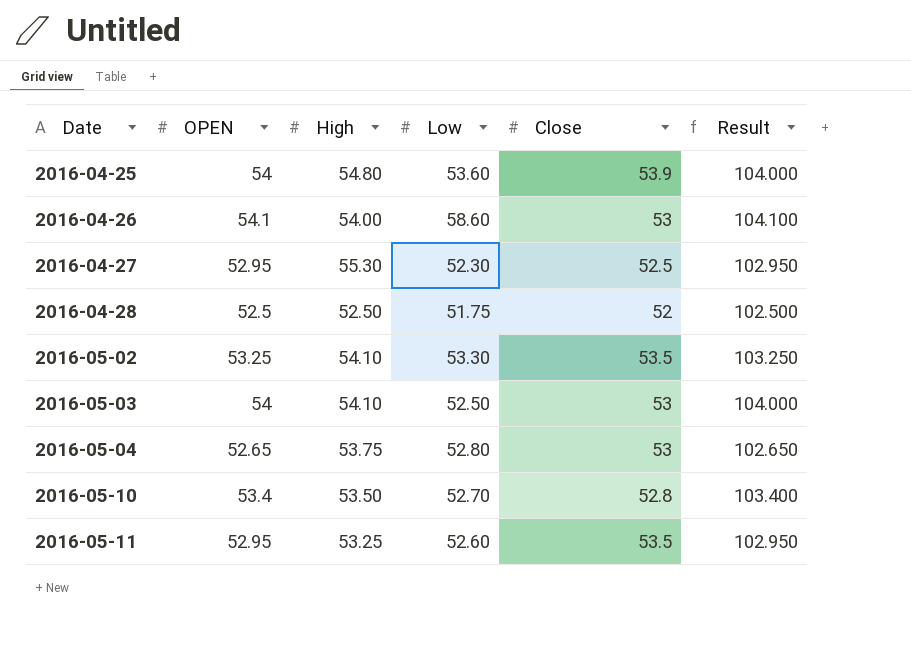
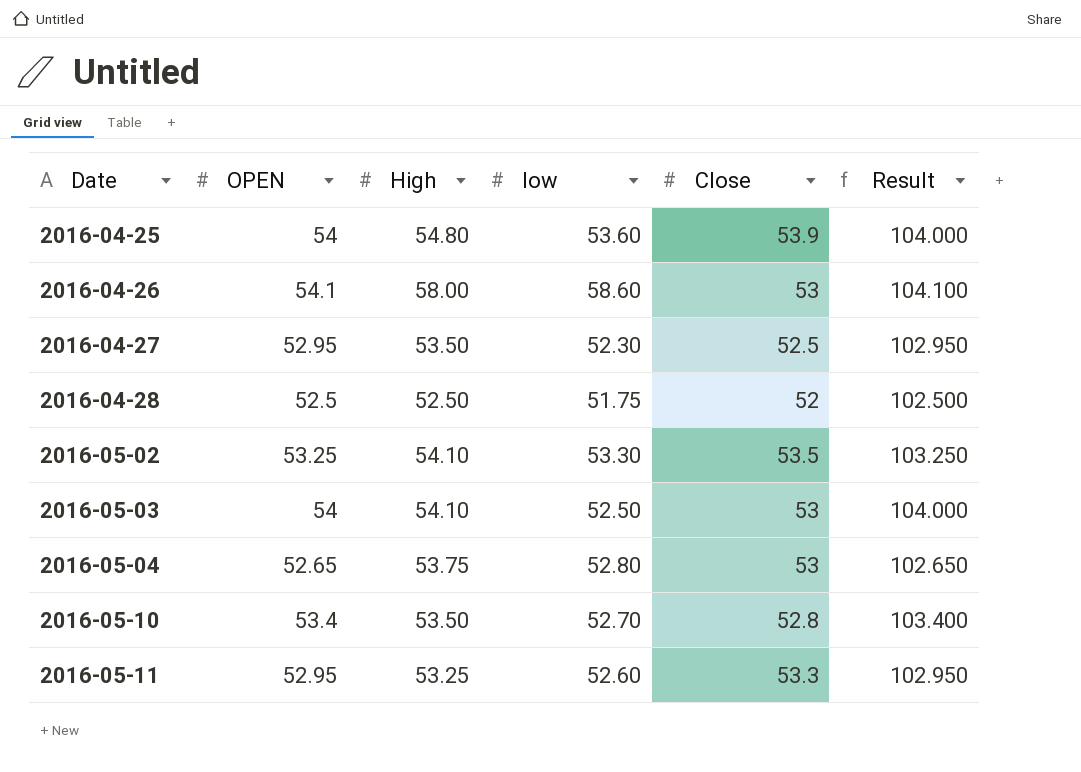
column name: Low -> low
2016-04-26 | High: 54.00 -> 58.00
2016-04-27 | High: 55.30 -> 53.50
2016-05-11 | Close: 53.5 -> 53.3

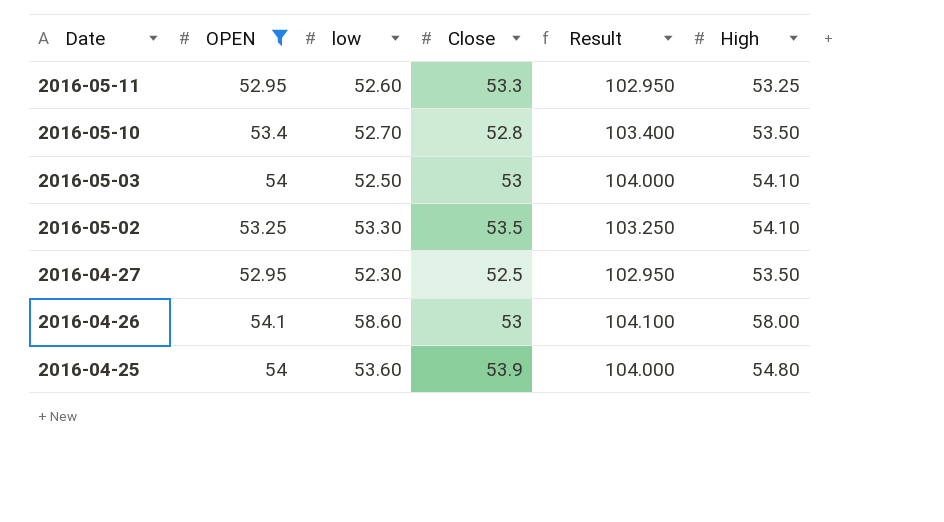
filter: none -> OPEN >= 52.95
row order: Date ascending -> Date descending
column High | position: 3 -> 6

